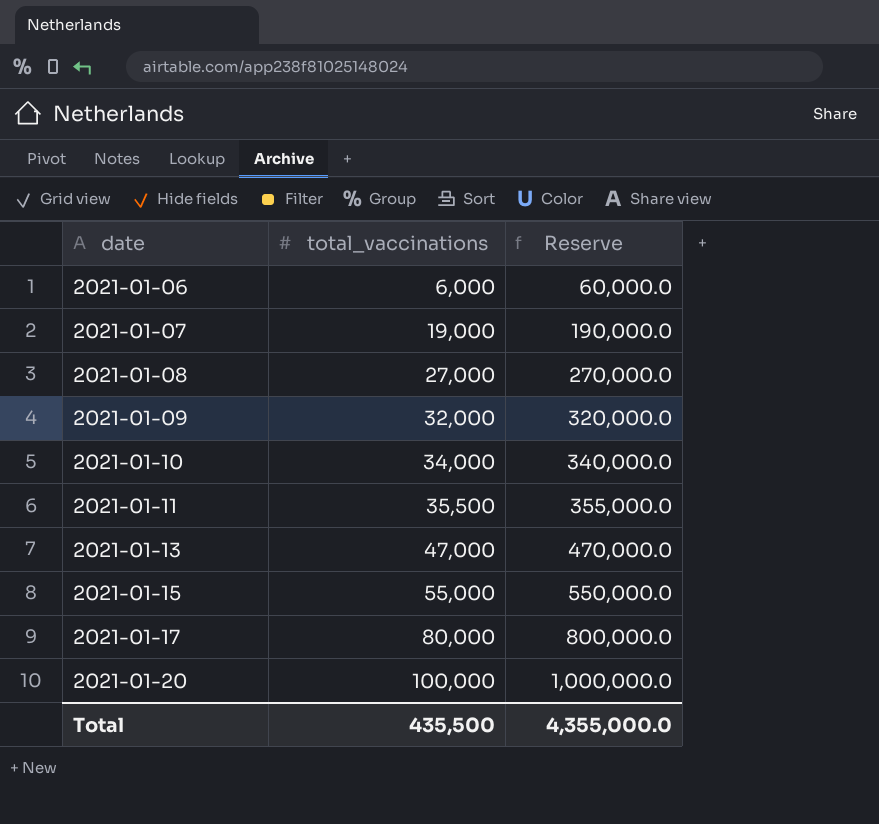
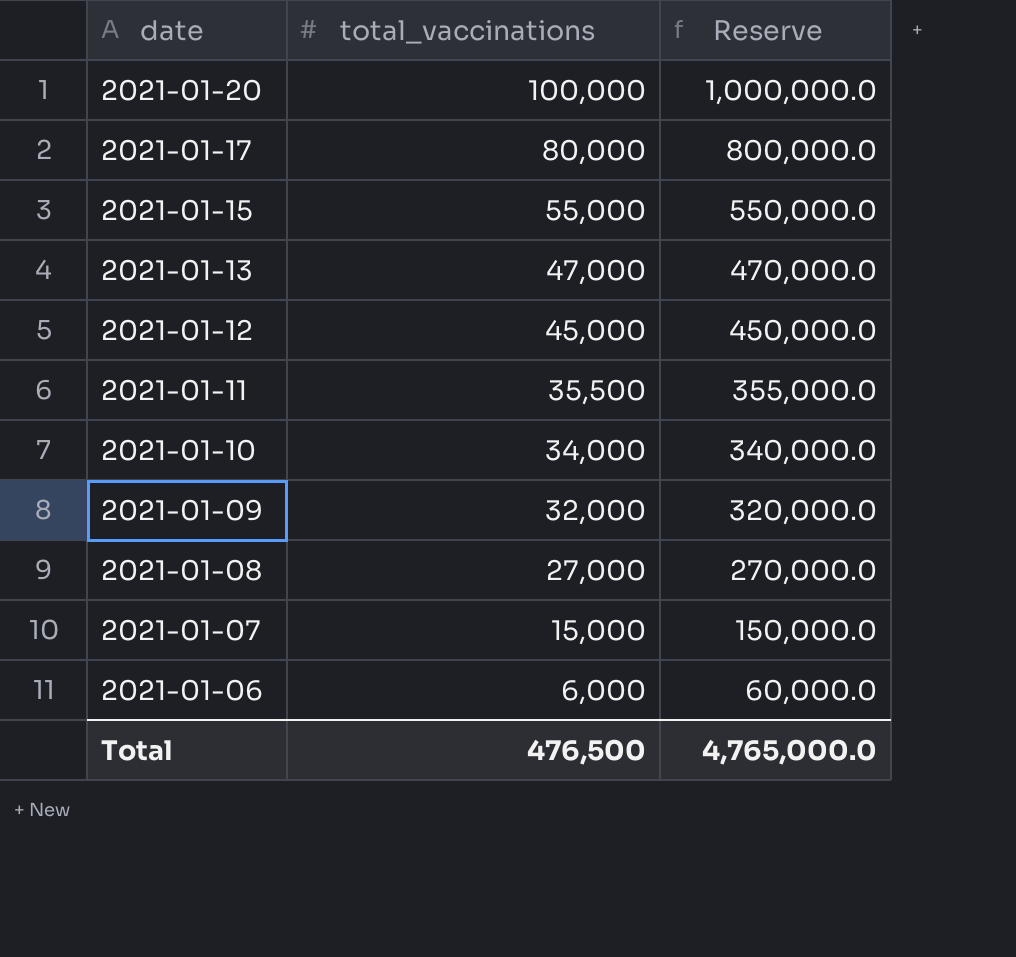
row order: date ascending -> date descending
row 2021-01-12: none -> 45,000 | 450,000.0
2021-01-07 | total_vaccinations: 19,000 -> 15,000
2021-01-07 | Reserve: 190,000.0 -> 150,000.0
Total | total_vaccinations: 435,500 -> 476,500
Total | Reserve: 4,355,000.0 -> 4,765,000.0

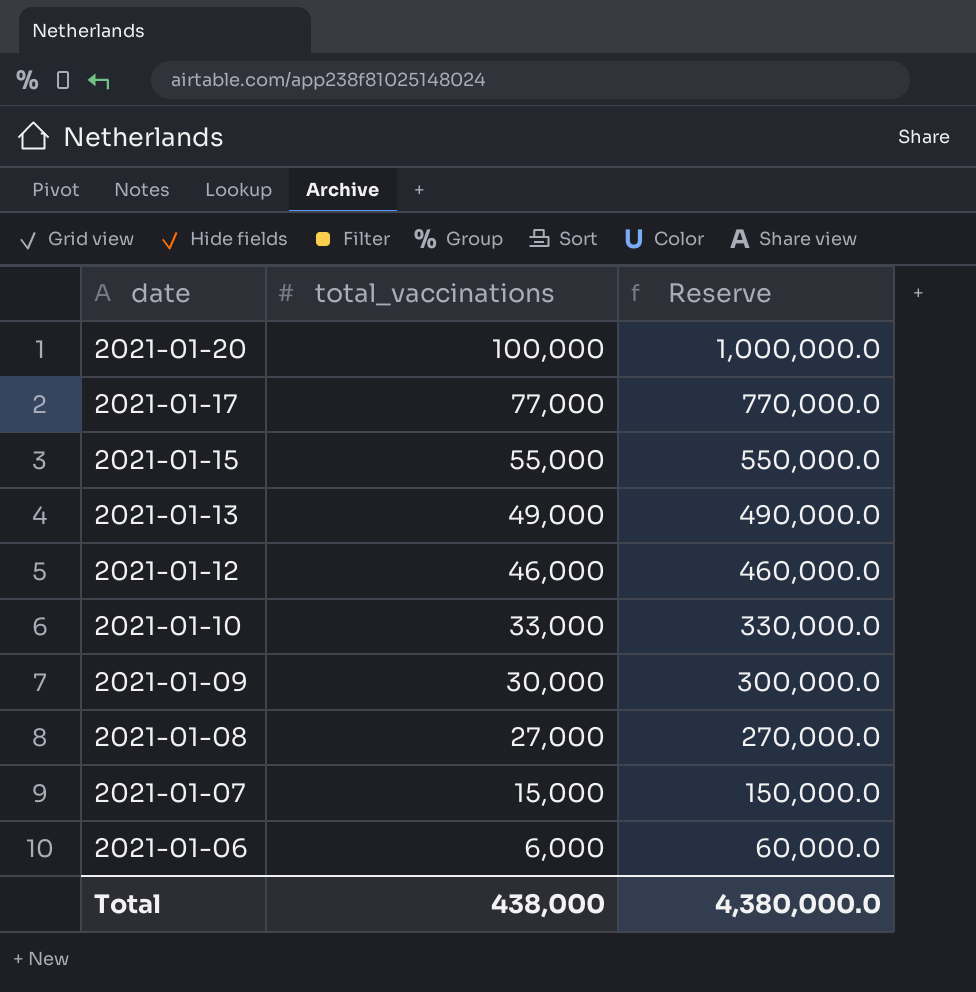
row 2021-01-11: 35,500 | 355,000.0 -> none
2021-01-17 | total_vaccinations: 80,000 -> 77,000
2021-01-17 | Reserve: 800,000.0 -> 770,000.0
2021-01-13 | total_vaccinations: 47,000 -> 49,000
2021-01-13 | Reserve: 470,000.0 -> 490,000.0
2021-01-12 | total_vaccinations: 45,000 -> 46,000
2021-01-12 | Reserve: 450,000.0 -> 460,000.0
2021-01-10 | total_vaccinations: 34,000 -> 33,000
2021-01-10 | Reserve: 340,000.0 -> 330,000.0
2021-01-09 | total_vaccinations: 32,000 -> 30,000
2021-01-09 | Reserve: 320,000.0 -> 300,000.0
Total | total_vaccinations: 476,500 -> 438,000
Total | Reserve: 4,765,000.0 -> 4,380,000.0

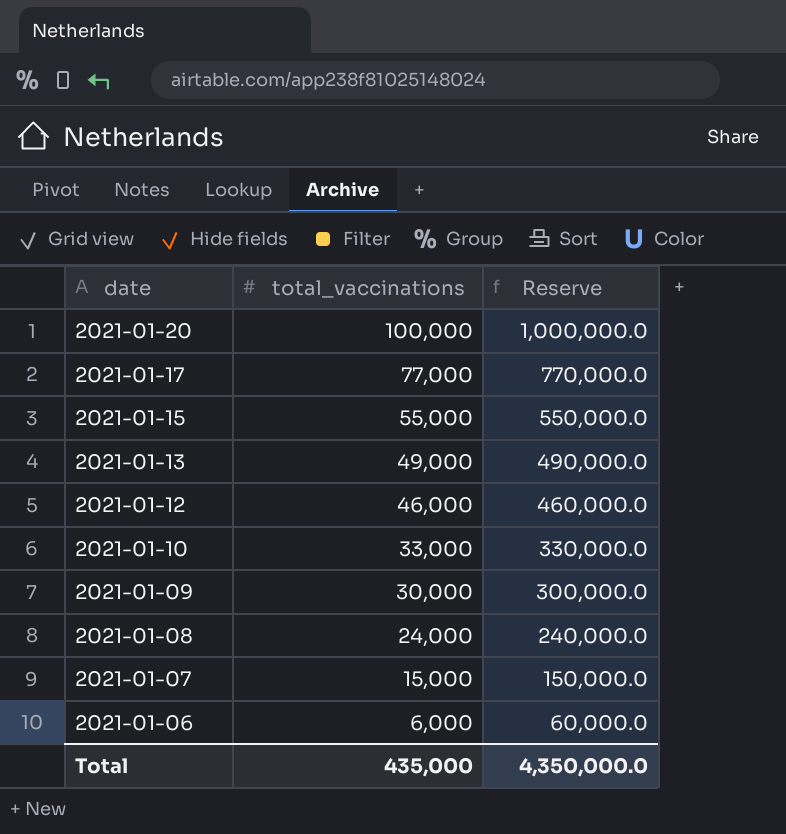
2021-01-08 | total_vaccinations: 27,000 -> 24,000
2021-01-08 | Reserve: 270,000.0 -> 240,000.0
Total | total_vaccinations: 438,000 -> 435,000
Total | Reserve: 4,380,000.0 -> 4,350,000.0

